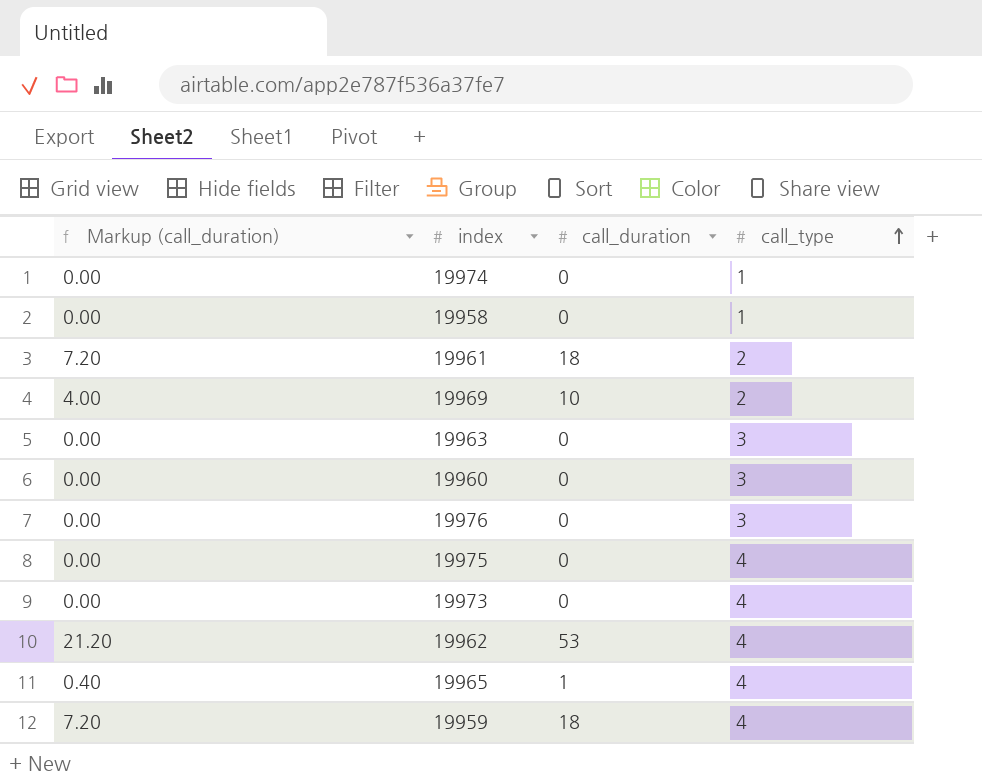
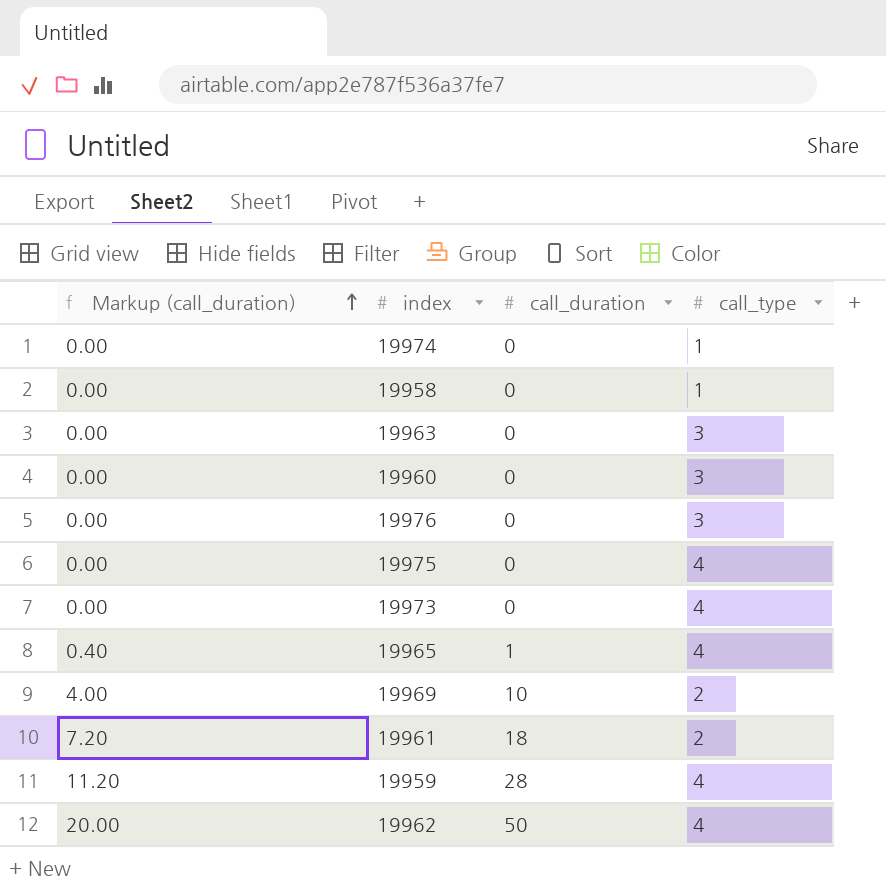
row order: call_type ascending -> Markup (call_duration) ascending
19959 | Markup (call_duration): 7.20 -> 11.20
19959 | call_duration: 18 -> 28
19962 | Markup (call_duration): 21.20 -> 20.00
19962 | call_duration: 53 -> 50

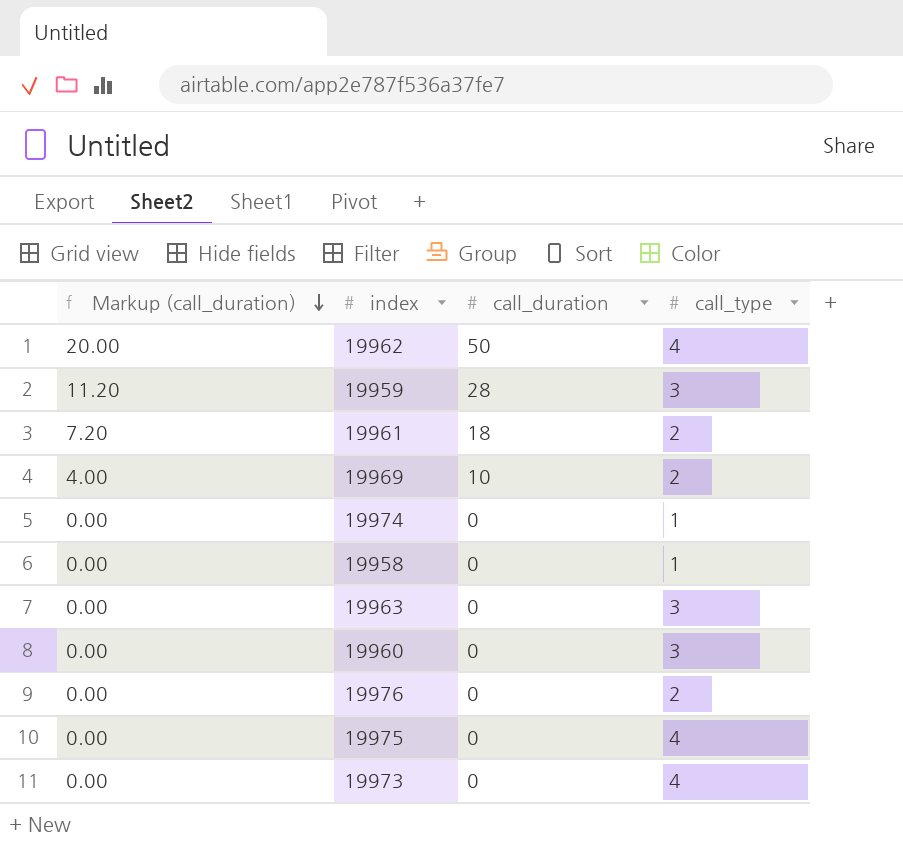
row order: Markup (call_duration) ascending -> Markup (call_duration) descending
row 19965: 0.40 | 1 | 4 -> none
19959 | call_type: 4 -> 3
19976 | call_type: 3 -> 2

